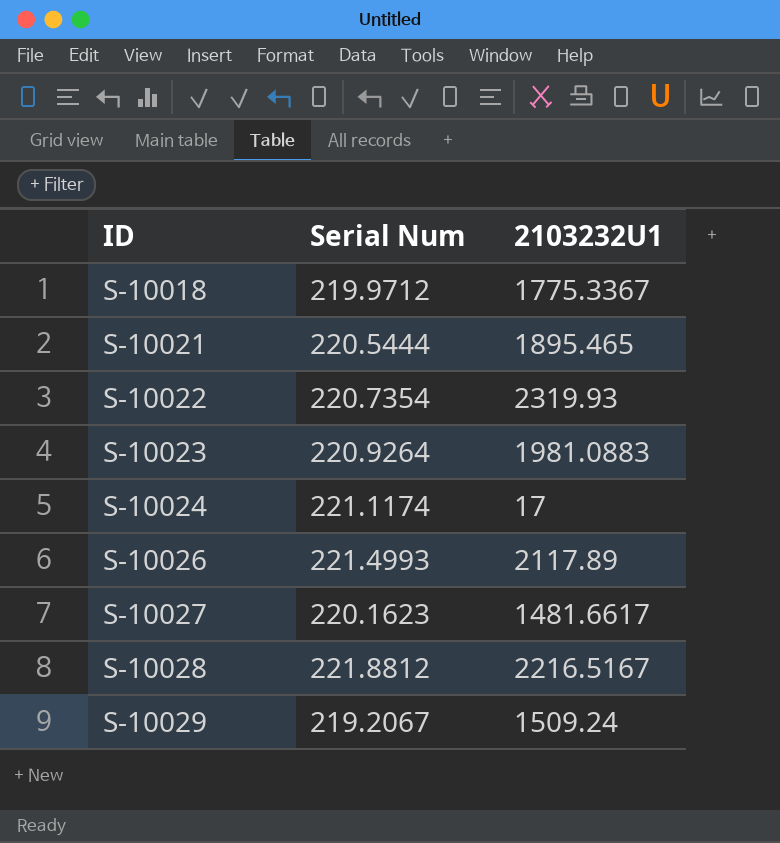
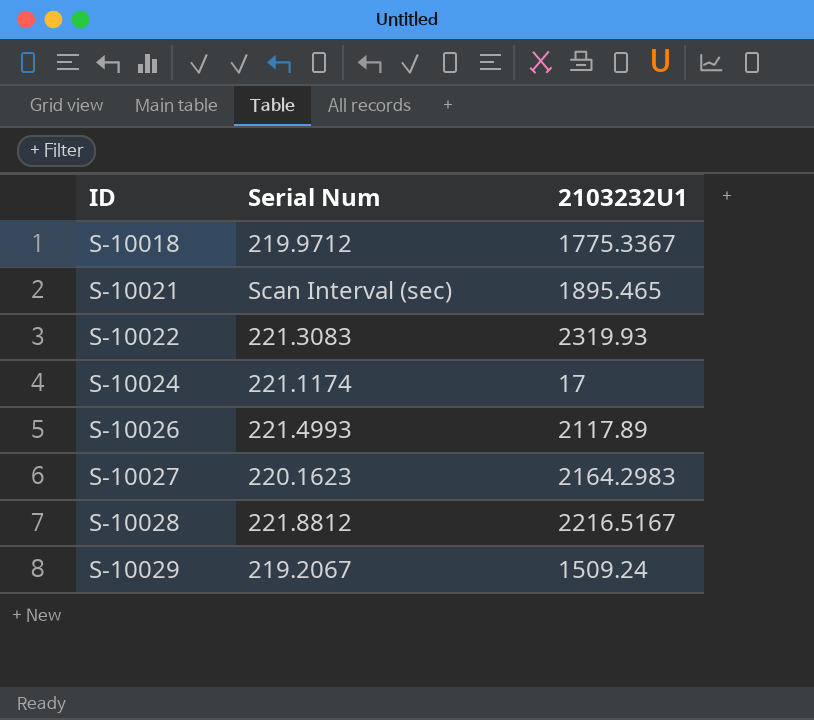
row S-10023: 220.9264 | 1981.0883 -> none
S-10021 | Serial Num: 220.5444 -> Scan Interval (sec)
S-10022 | Serial Num: 220.7354 -> 221.3083
S-10027 | 2103232U1: 1481.6617 -> 2164.2983

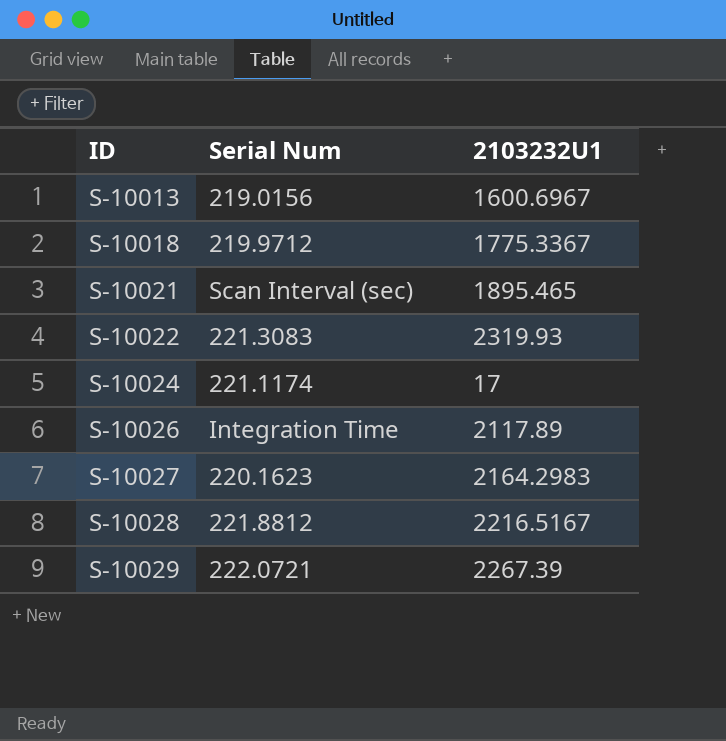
row S-10013: none -> 219.0156 | 1600.6967
S-10026 | Serial Num: 221.4993 -> Integration Time
S-10029 | Serial Num: 219.2067 -> 222.0721
S-10029 | 2103232U1: 1509.24 -> 2267.39

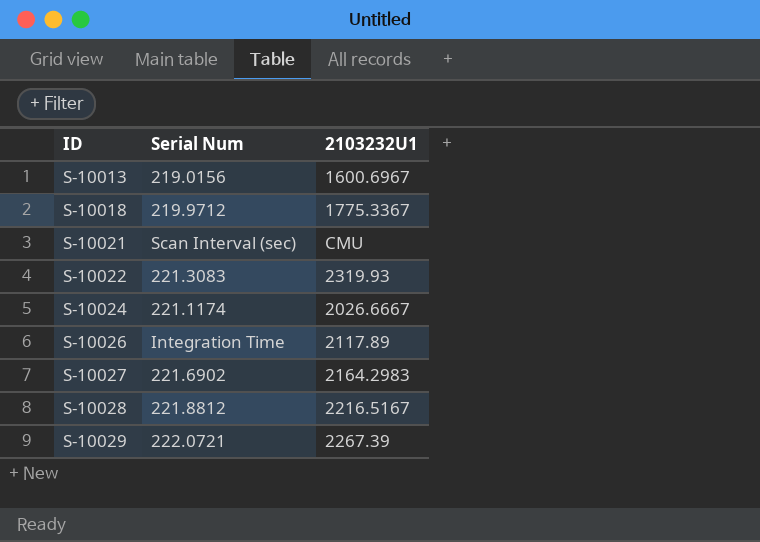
S-10021 | 2103232U1: 1895.465 -> CMU
S-10024 | 2103232U1: 17 -> 2026.6667
S-10027 | Serial Num: 220.1623 -> 221.6902

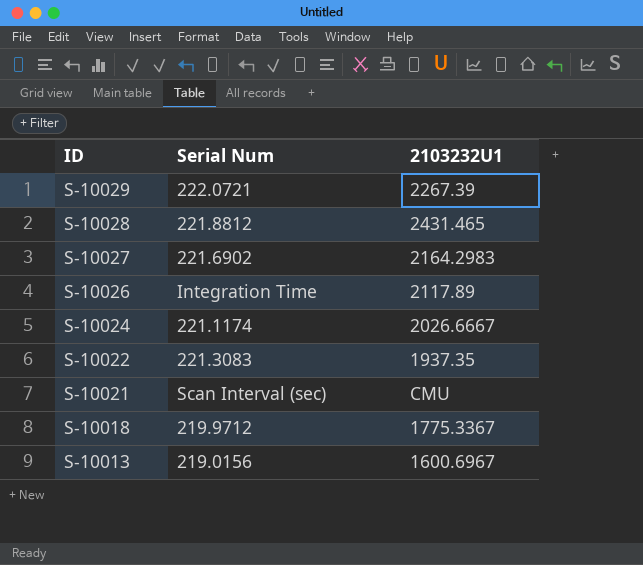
row order: ID ascending -> ID descending
S-10028 | 2103232U1: 2216.5167 -> 2431.465
S-10022 | 2103232U1: 2319.93 -> 1937.35

